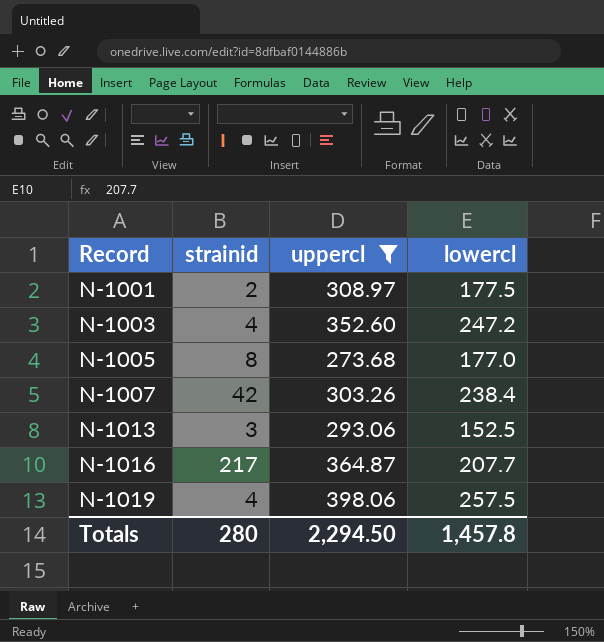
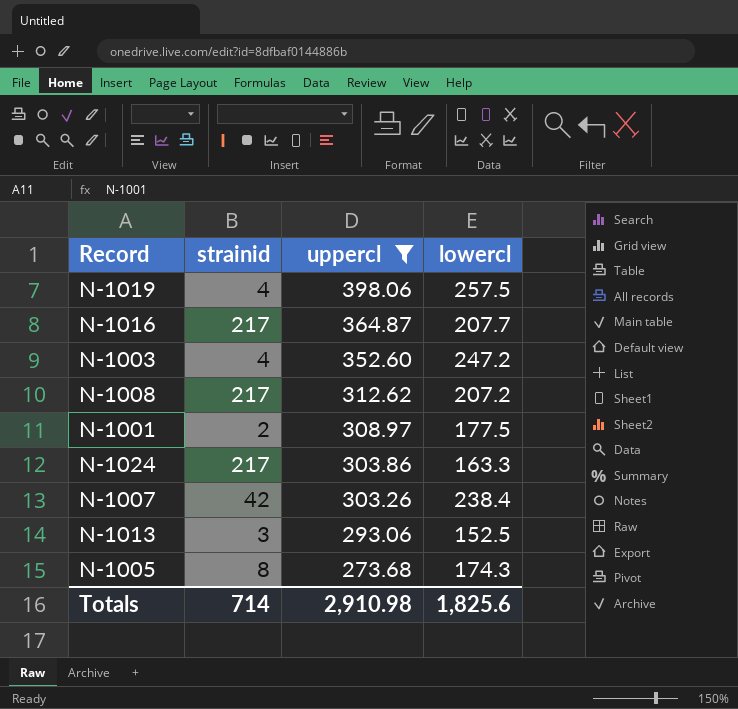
row order: Record ascending -> uppercl descending
row N-1008: none -> 217 | 312.62 | 207.2
row N-1024: none -> 217 | 303.86 | 163.3
N-1005 | lowercl: 177.0 -> 174.3
Totals | strainid: 280 -> 714
Totals | uppercl: 2,294.50 -> 2,910.98
Totals | lowercl: 1,457.8 -> 1,825.6

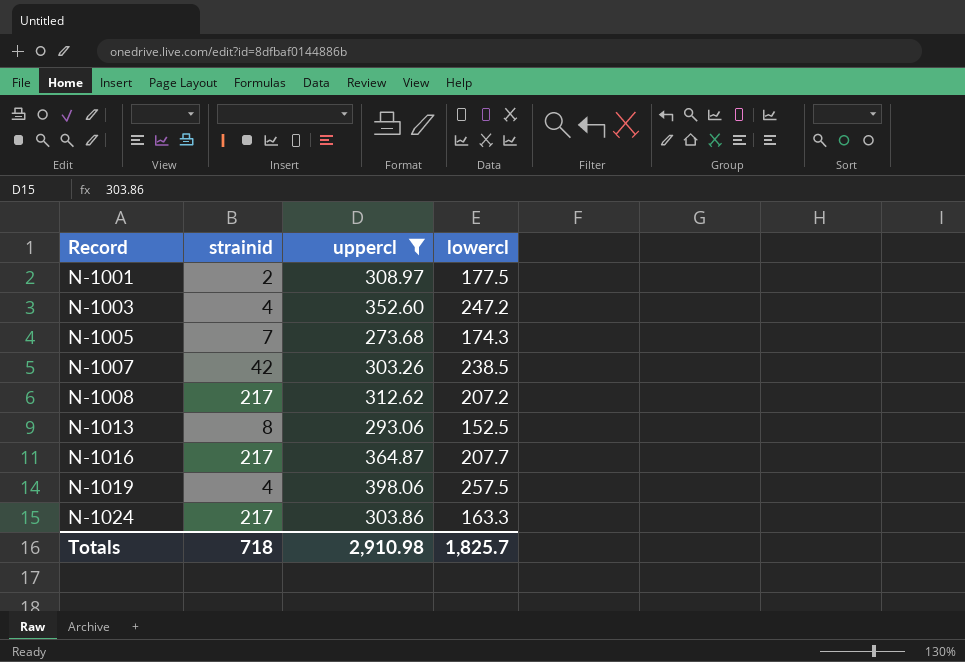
row order: uppercl descending -> Record ascending
N-1005 | strainid: 8 -> 7
N-1007 | lowercl: 238.4 -> 238.5
N-1013 | strainid: 3 -> 8
Totals | strainid: 714 -> 718
Totals | lowercl: 1,825.6 -> 1,825.7

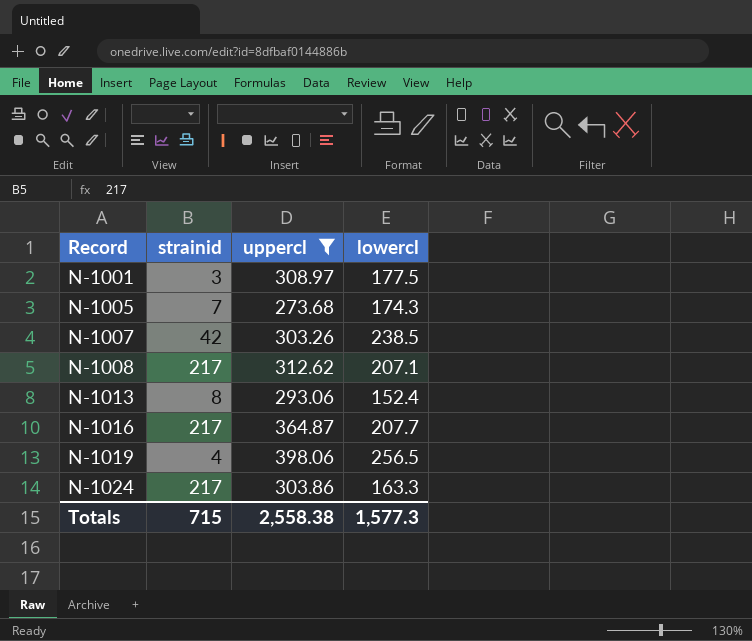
row N-1003: 4 | 352.60 | 247.2 -> none
N-1001 | strainid: 2 -> 3
N-1008 | lowercl: 207.2 -> 207.1
N-1013 | lowercl: 152.5 -> 152.4
N-1019 | lowercl: 257.5 -> 256.5
Totals | strainid: 718 -> 715
Totals | uppercl: 2,910.98 -> 2,558.38
Totals | lowercl: 1,825.7 -> 1,577.3

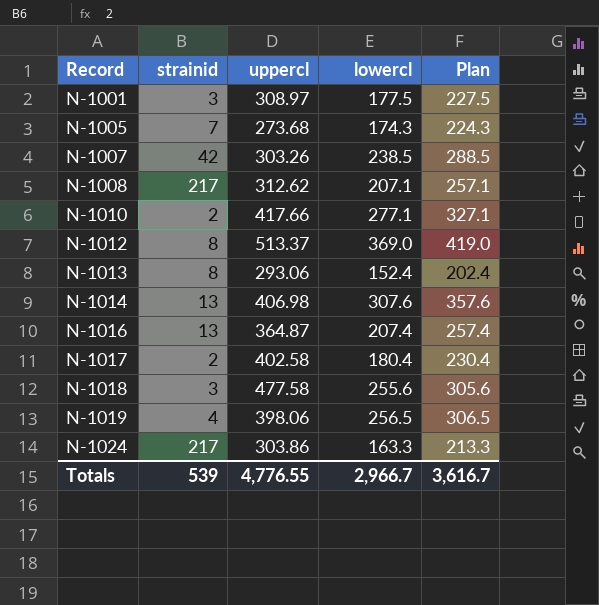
filter: uppercl <= 398.06 -> none
column Plan | formula: none -> [lowercl] + 50
N-1016 | strainid: 217 -> 13
N-1016 | lowercl: 207.7 -> 207.4
Totals | strainid: 715 -> 539
Totals | uppercl: 2,558.38 -> 4,776.55
Totals | lowercl: 1,577.3 -> 2,966.7

